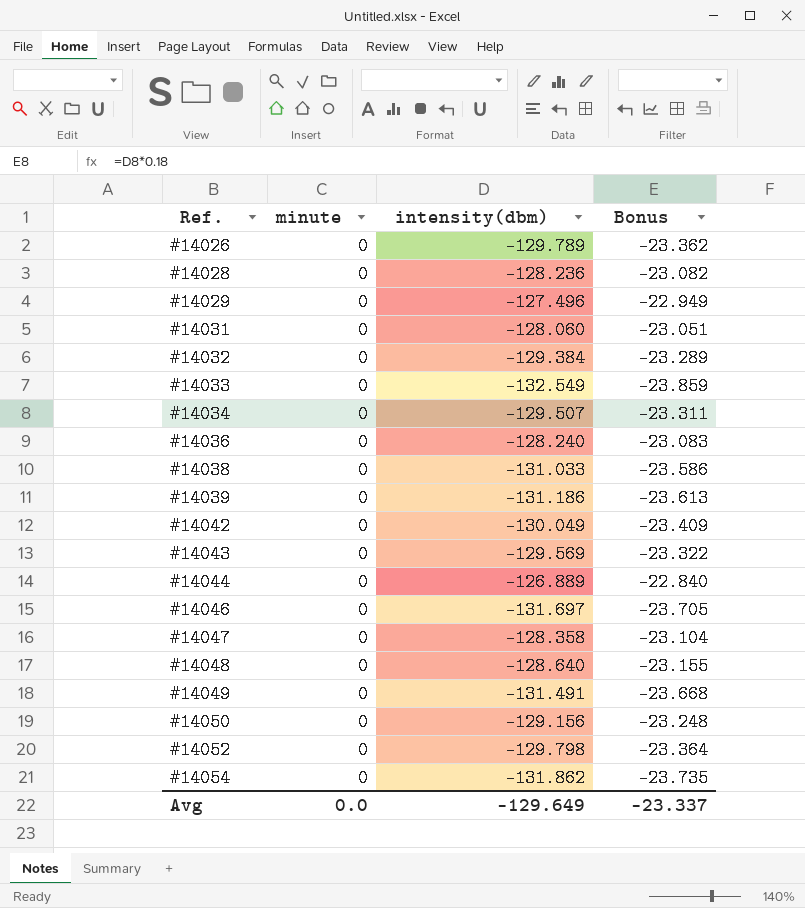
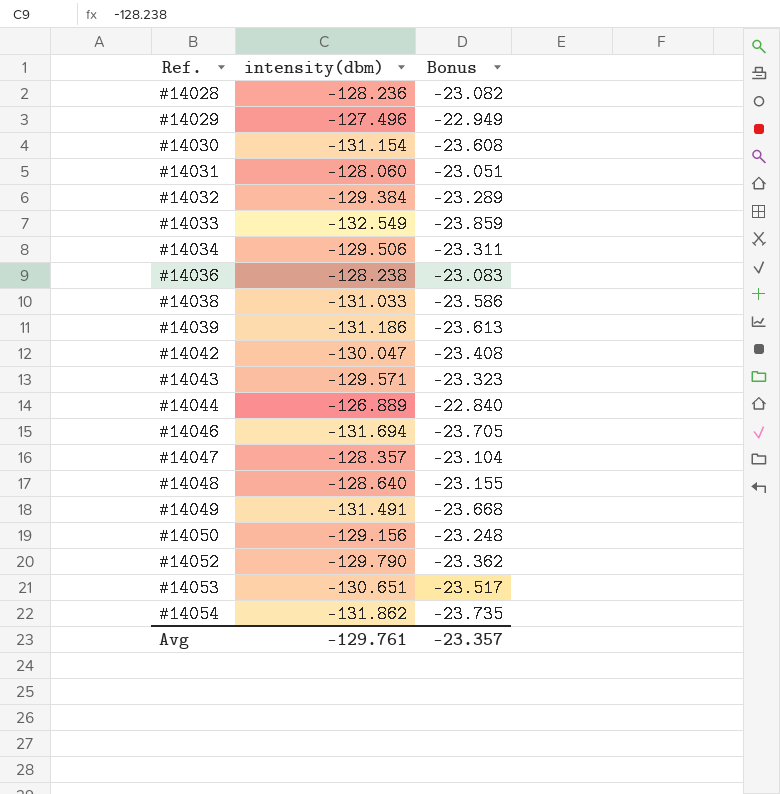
column minute | position: 2 -> none
row #14026: 0 | -129.789 | -23.362 -> none
row #14030: none -> -131.154 | -23.608
#14034 | intensity(dbm): -129.507 -> -129.506
#14036 | intensity(dbm): -128.240 -> -128.238
#14042 | intensity(dbm): -130.049 -> -130.047
#14042 | Bonus: -23.409 -> -23.408
#14043 | intensity(dbm): -129.569 -> -129.571
#14043 | Bonus: -23.322 -> -23.323
#14046 | intensity(dbm): -131.697 -> -131.694
#14047 | intensity(dbm): -128.358 -> -128.357
#14052 | intensity(dbm): -129.798 -> -129.790
#14052 | Bonus: -23.364 -> -23.362
row #14053: none -> -130.651 | -23.517
Avg | intensity(dbm): -129.649 -> -129.761
Avg | Bonus: -23.337 -> -23.357

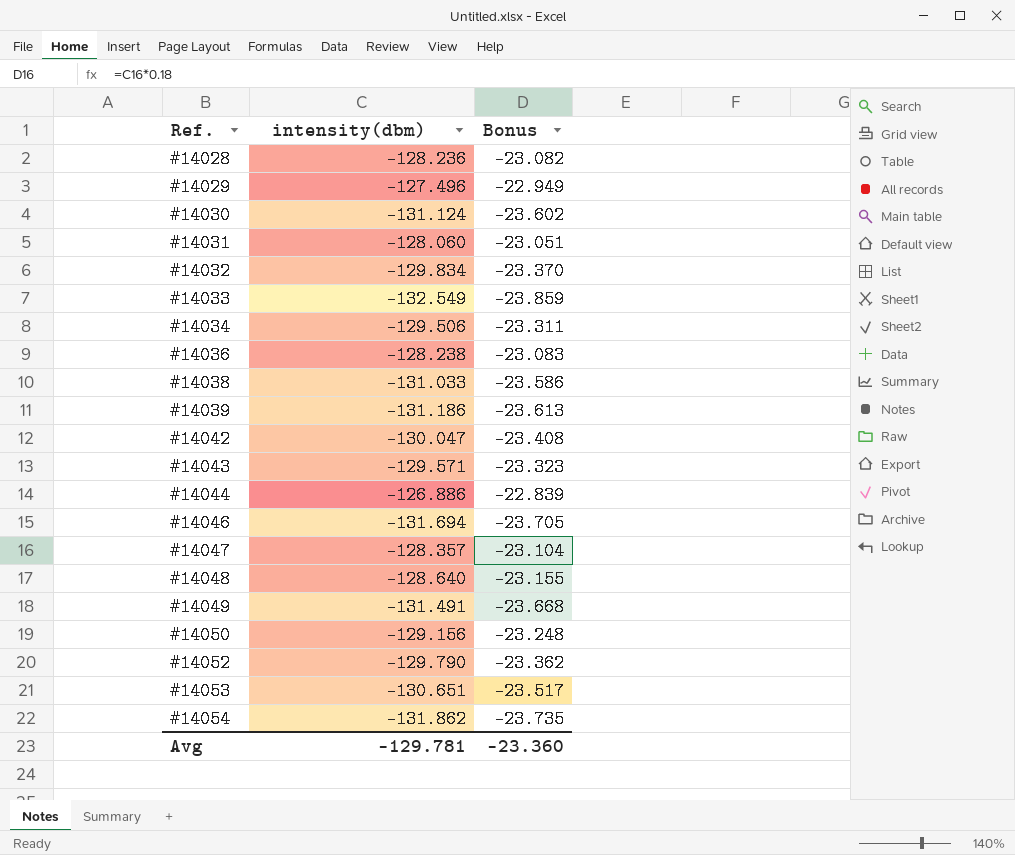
#14030 | intensity(dbm): -131.154 -> -131.124
#14030 | Bonus: -23.608 -> -23.602
#14032 | intensity(dbm): -129.384 -> -129.834
#14032 | Bonus: -23.289 -> -23.370
#14044 | intensity(dbm): -126.889 -> -126.886
#14044 | Bonus: -22.840 -> -22.839
Avg | intensity(dbm): -129.761 -> -129.781
Avg | Bonus: -23.357 -> -23.360

